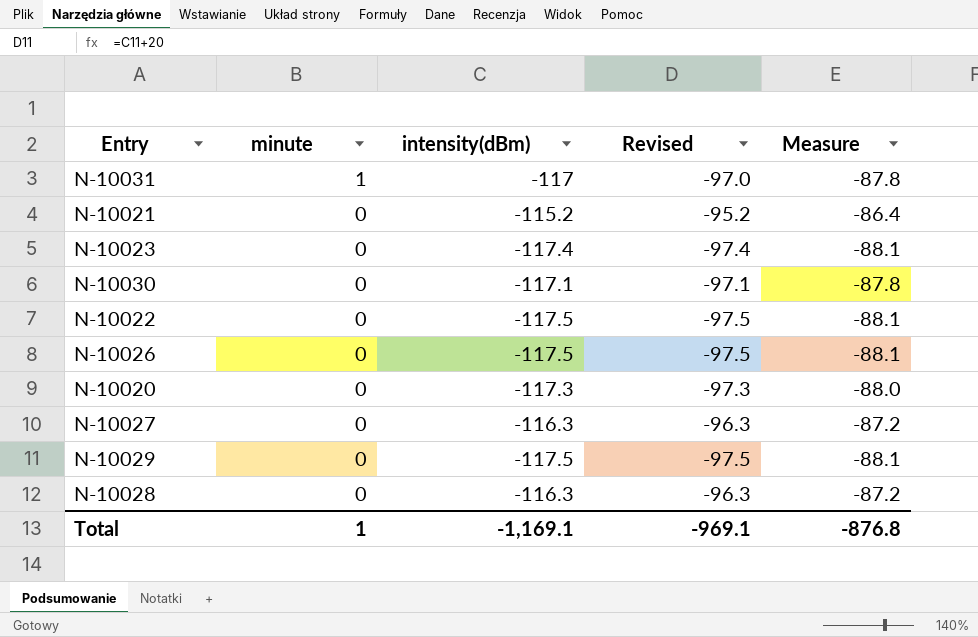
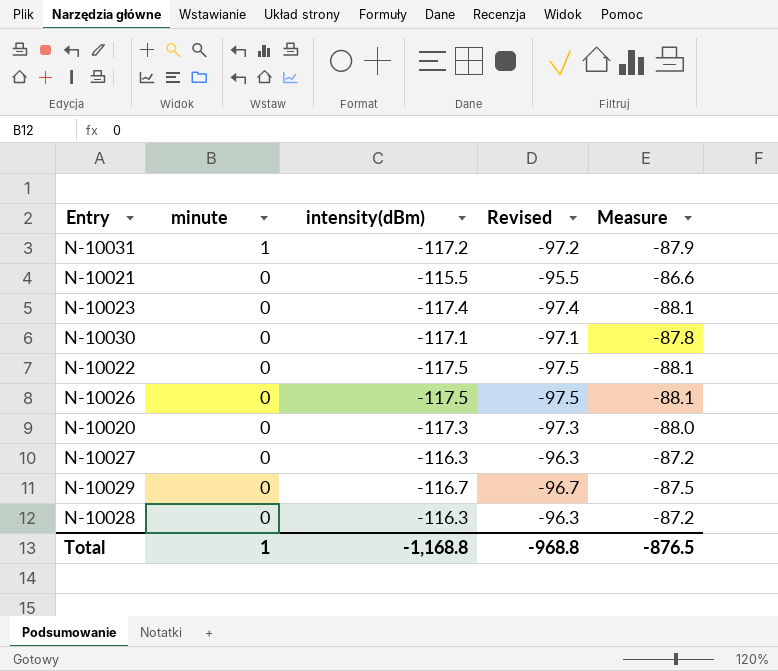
N-10031 | intensity(dBm): -117 -> -117.2
N-10031 | Revised: -97.0 -> -97.2
N-10031 | Measure: -87.8 -> -87.9
N-10021 | intensity(dBm): -115.2 -> -115.5
N-10021 | Revised: -95.2 -> -95.5
N-10021 | Measure: -86.4 -> -86.6
N-10029 | intensity(dBm): -117.5 -> -116.7
N-10029 | Revised: -97.5 -> -96.7
N-10029 | Measure: -88.1 -> -87.5
Total | intensity(dBm): -1,169.1 -> -1,168.8
Total | Revised: -969.1 -> -968.8
Total | Measure: -876.8 -> -876.5

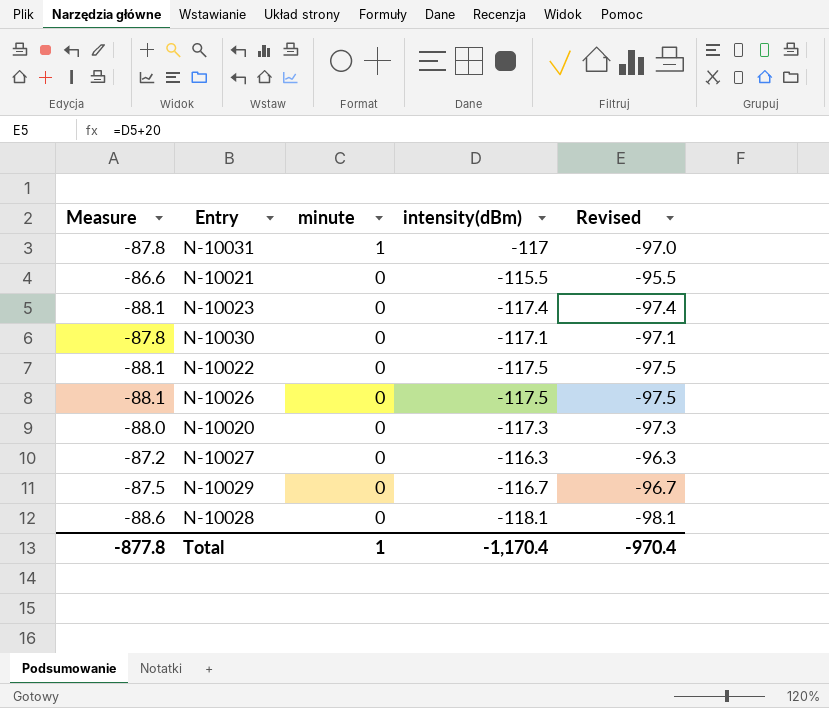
column Measure | position: 5 -> 1
N-10031 | Measure: -87.9 -> -87.8
N-10031 | intensity(dBm): -117.2 -> -117
N-10031 | Revised: -97.2 -> -97.0
N-10028 | Measure: -87.2 -> -88.6
N-10028 | intensity(dBm): -116.3 -> -118.1
N-10028 | Revised: -96.3 -> -98.1
Total | Measure: -876.5 -> -877.8
Total | intensity(dBm): -1,168.8 -> -1,170.4
Total | Revised: -968.8 -> -970.4

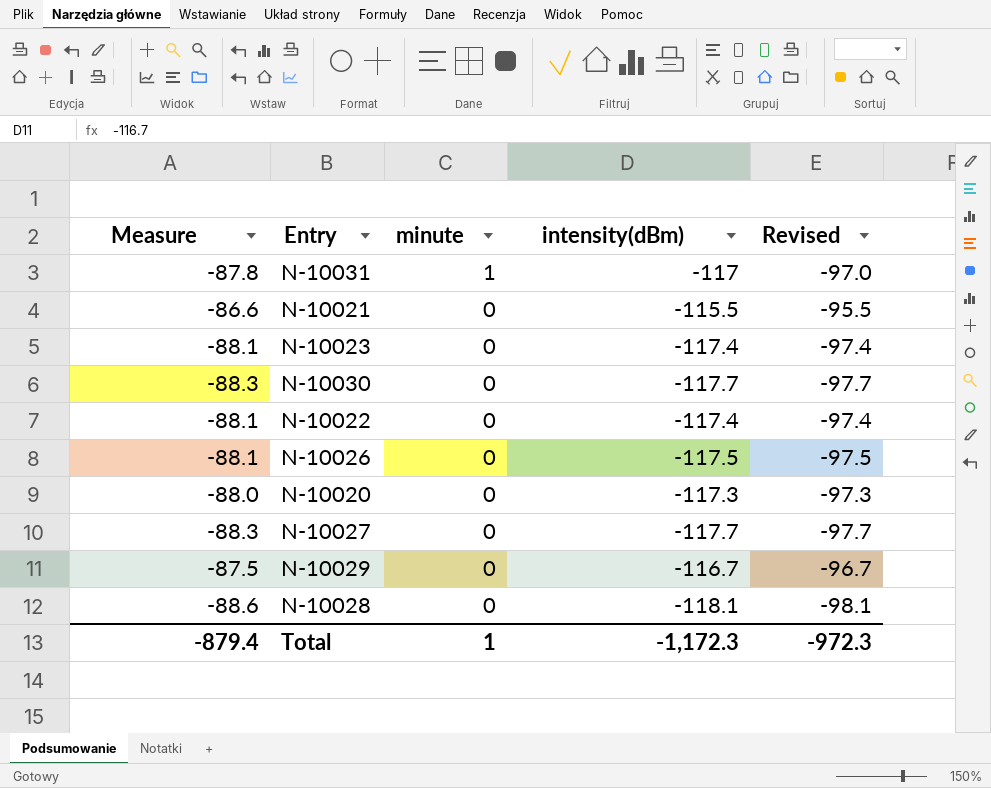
N-10030 | Measure: -87.8 -> -88.3
N-10030 | intensity(dBm): -117.1 -> -117.7
N-10030 | Revised: -97.1 -> -97.7
N-10022 | intensity(dBm): -117.5 -> -117.4
N-10022 | Revised: -97.5 -> -97.4
N-10027 | Measure: -87.2 -> -88.3
N-10027 | intensity(dBm): -116.3 -> -117.7
N-10027 | Revised: -96.3 -> -97.7
Total | Measure: -877.8 -> -879.4
Total | intensity(dBm): -1,170.4 -> -1,172.3
Total | Revised: -970.4 -> -972.3

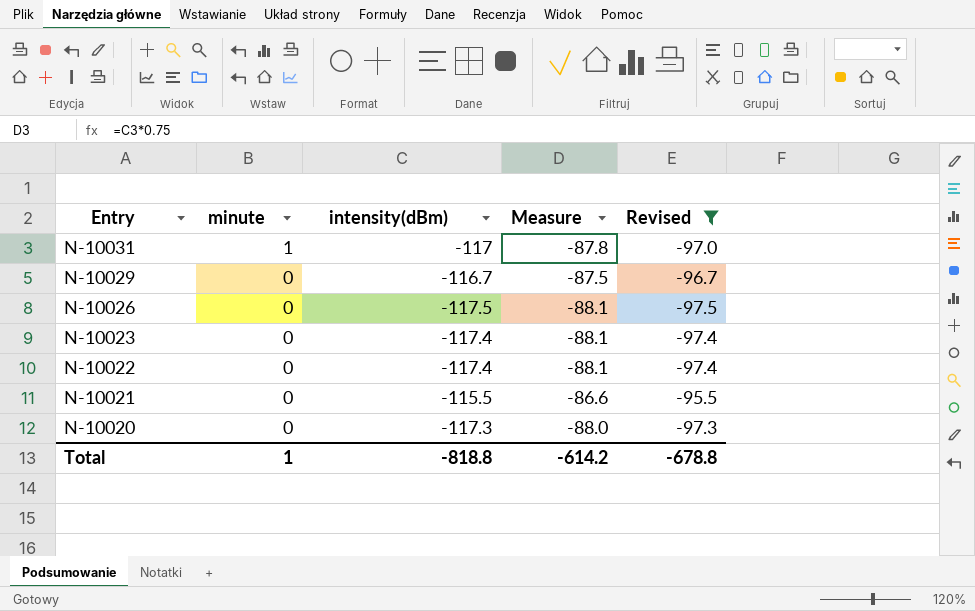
filter: none -> Revised >= -97.5
row order: minute descending -> Entry descending
column Measure | position: 1 -> 4
Total | intensity(dBm): -1,172.3 -> -818.8
Total | Measure: -879.4 -> -614.2
Total | Revised: -972.3 -> -678.8

